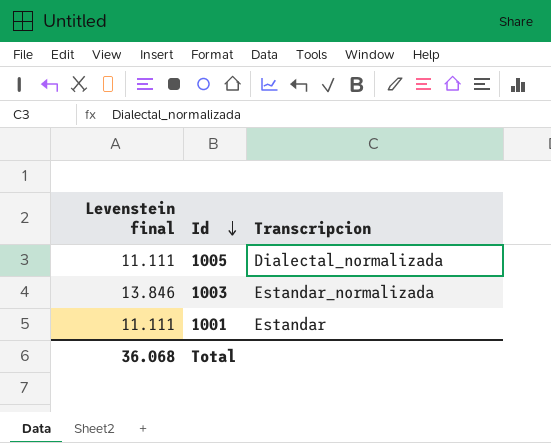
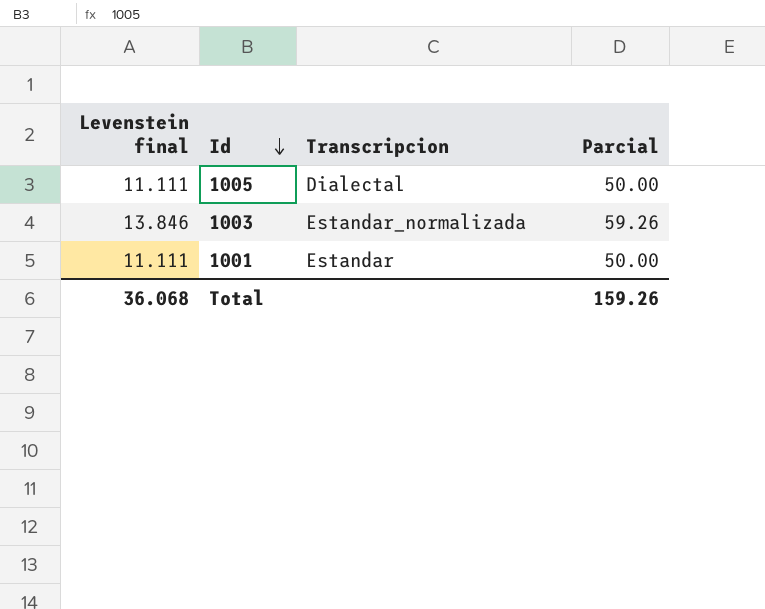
column Parcial | position: none -> 4
1005 | Transcripcion: Dialectal_normalizada -> Dialectal

